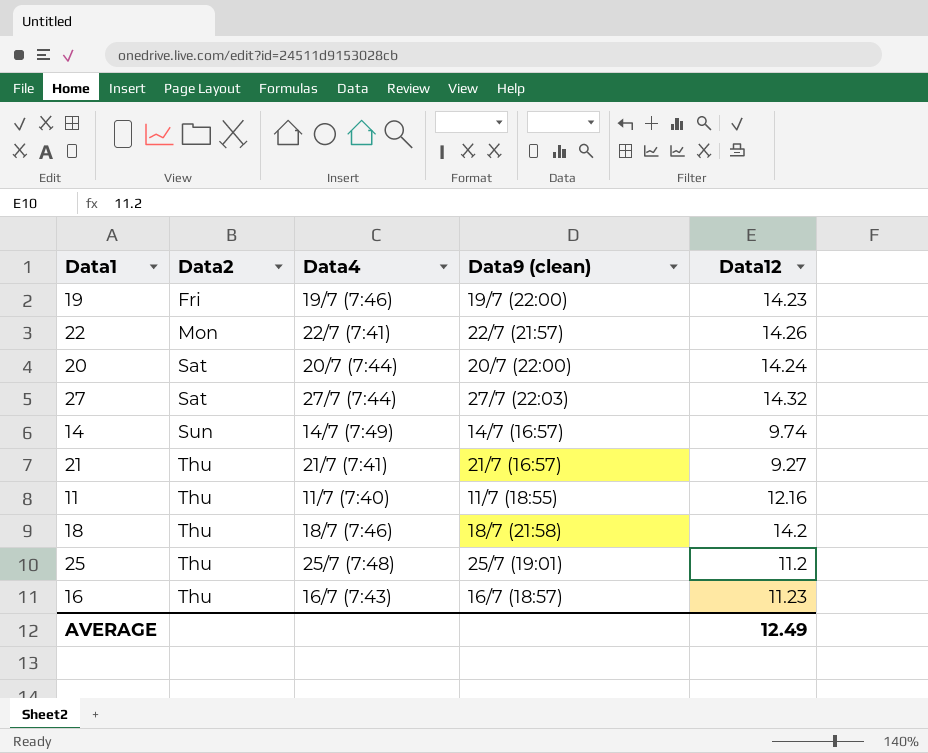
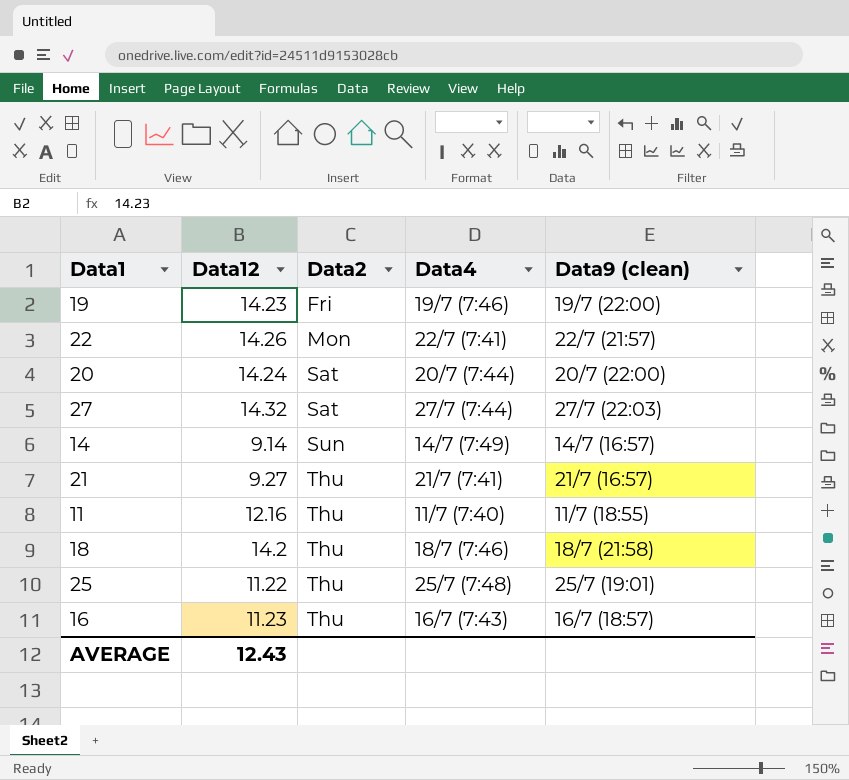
column Data12 | position: 5 -> 2
14 | Data12: 9.74 -> 9.14
25 | Data12: 11.2 -> 11.22
AVERAGE | Data12: 12.49 -> 12.43

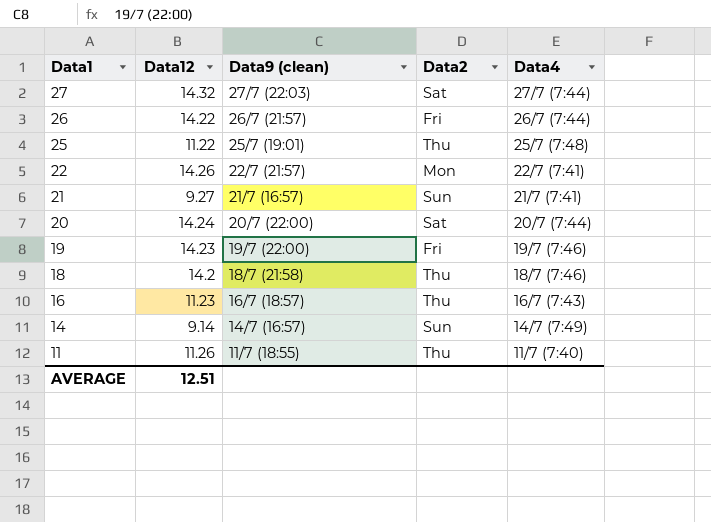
row order: Data2 ascending -> Data1 descending
column Data9 (clean) | position: 5 -> 3
row 26: none -> 14.22 | 26/7 (21:57) | Fri | 26/7 (7:44)
21 | Data2: Thu -> Sun
11 | Data12: 12.16 -> 11.26
AVERAGE | Data12: 12.43 -> 12.51

